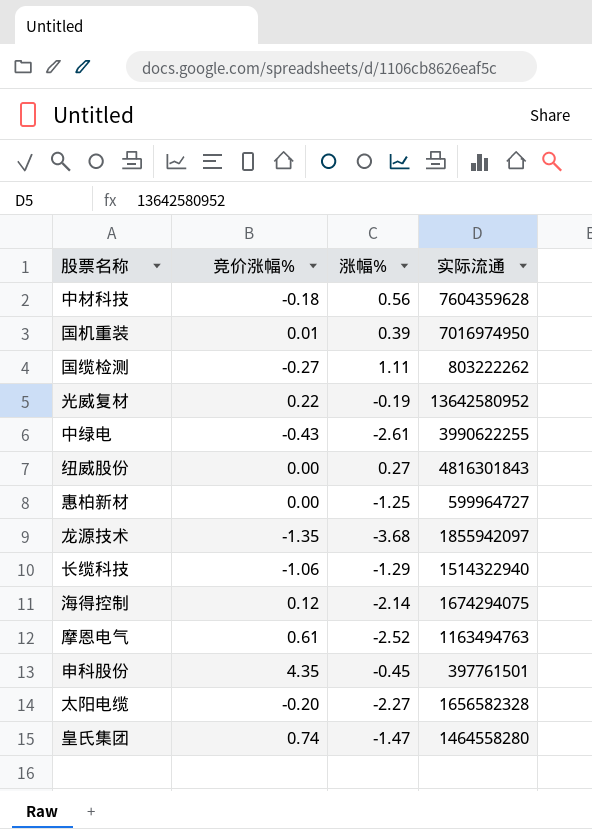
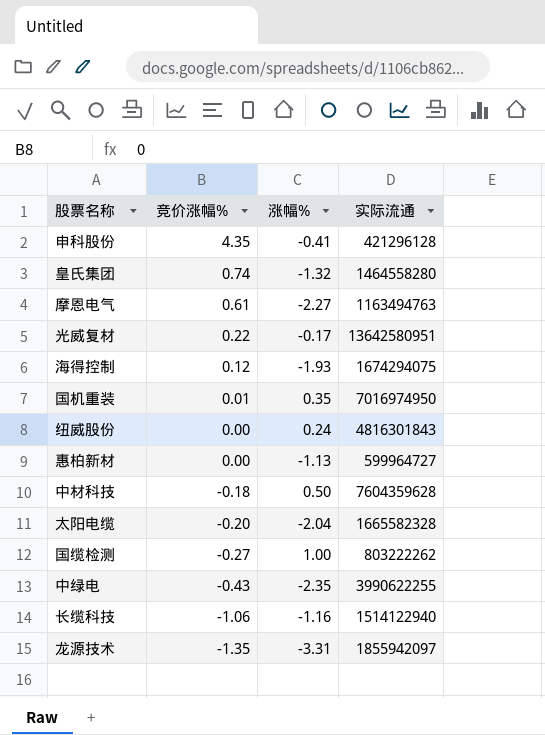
row order: none -> 竞价涨幅% descending
申科股份 | 涨幅%: -0.45 -> -0.41
申科股份 | 实际流通: 397761501 -> 421296128
皇氏集团 | 涨幅%: -1.47 -> -1.32
摩恩电气 | 涨幅%: -2.52 -> -2.27
光威复材 | 涨幅%: -0.19 -> -0.17
光威复材 | 实际流通: 13642580952 -> 13642580951
海得控制 | 涨幅%: -2.14 -> -1.93
国机重装 | 涨幅%: 0.39 -> 0.35
纽威股份 | 涨幅%: 0.27 -> 0.24
惠柏新材 | 涨幅%: -1.25 -> -1.13
中材科技 | 涨幅%: 0.56 -> 0.50
太阳电缆 | 涨幅%: -2.27 -> -2.04
太阳电缆 | 实际流通: 1656582328 -> 1665582328
国缆检测 | 涨幅%: 1.11 -> 1.00
中绿电 | 涨幅%: -2.61 -> -2.35
长缆科技 | 涨幅%: -1.29 -> -1.16
长缆科技 | 实际流通: 1514322940 -> 1514122940
龙源技术 | 涨幅%: -3.68 -> -3.31

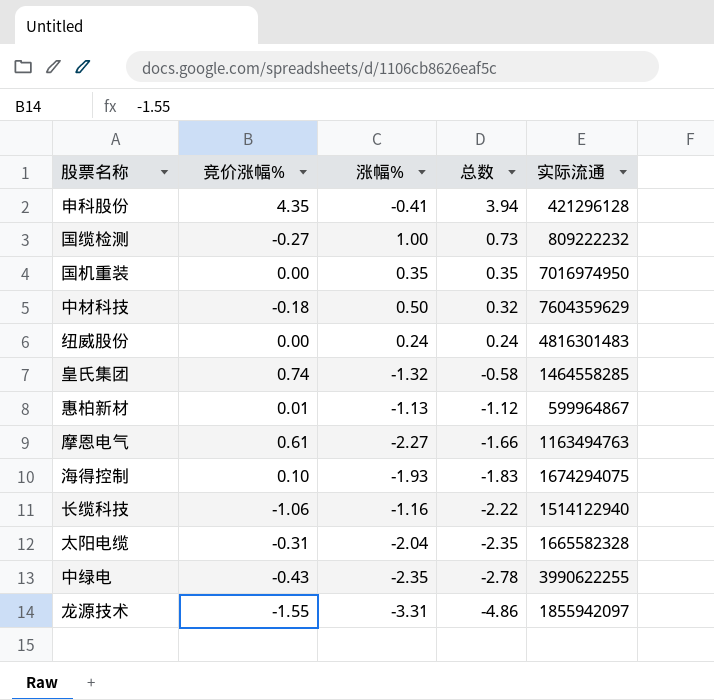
row order: 竞价涨幅% descending -> 总数 descending
column 总数 | formula: none -> [竞价涨幅%] + [涨幅%]
row 光威复材: 0.22 | -0.17 | 13642580951 -> none
国缆检测 | 实际流通: 803222262 -> 809222232
国机重装 | 竞价涨幅%: 0.01 -> 0.00
中材科技 | 实际流通: 7604359628 -> 7604359629
纽威股份 | 实际流通: 4816301843 -> 4816301483
皇氏集团 | 实际流通: 1464558280 -> 1464558285
惠柏新材 | 竞价涨幅%: 0.00 -> 0.01
惠柏新材 | 实际流通: 599964727 -> 599964867
海得控制 | 竞价涨幅%: 0.12 -> 0.10
太阳电缆 | 竞价涨幅%: -0.20 -> -0.31
龙源技术 | 竞价涨幅%: -1.35 -> -1.55

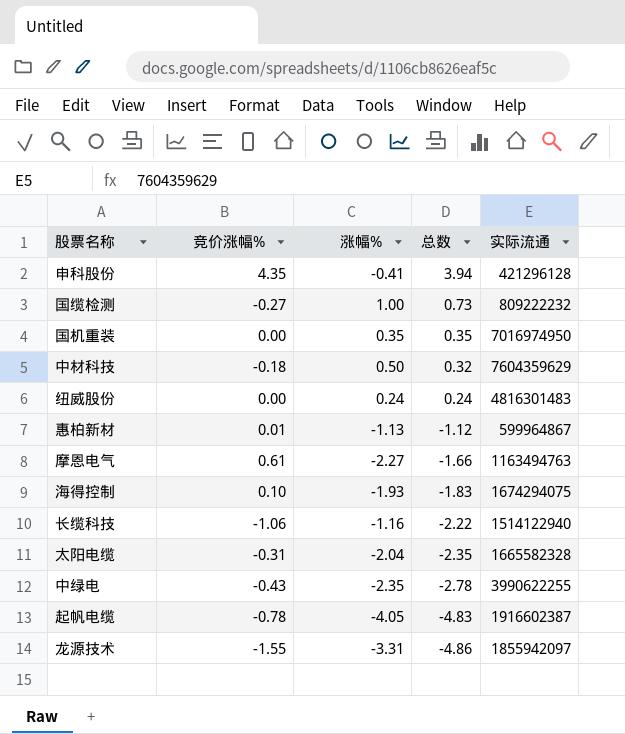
row 皇氏集团: 0.74 | -1.32 | -0.58 | 1464558285 -> none
row 起帆电缆: none -> -0.78 | -4.05 | -4.83 | 1916602387

